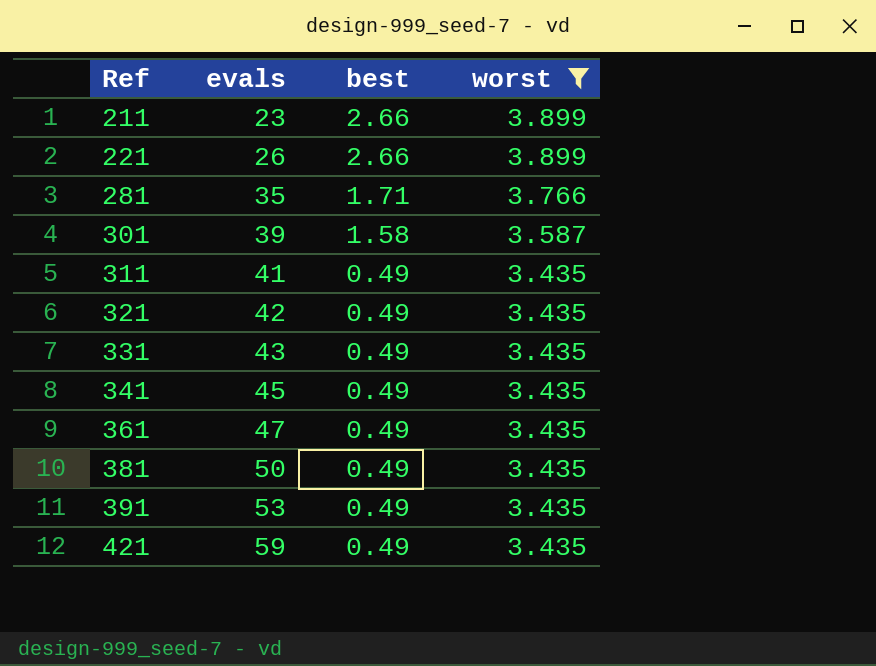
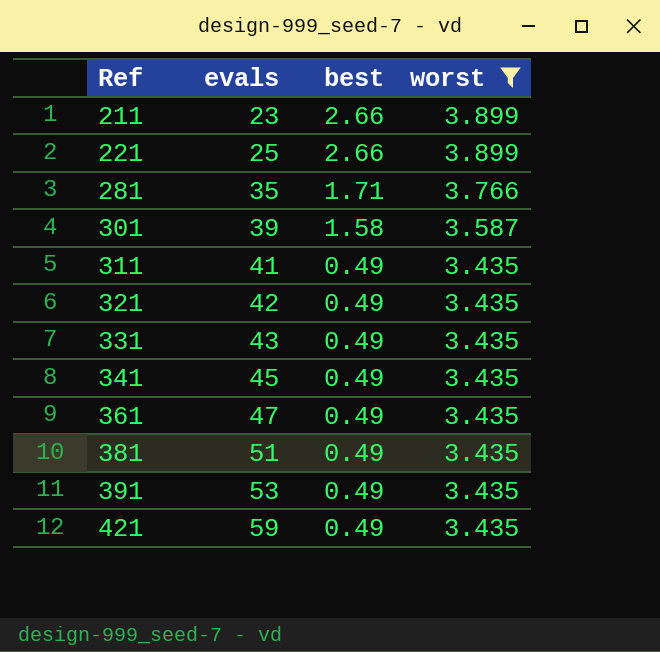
221 | evals: 26 -> 25
381 | evals: 50 -> 51

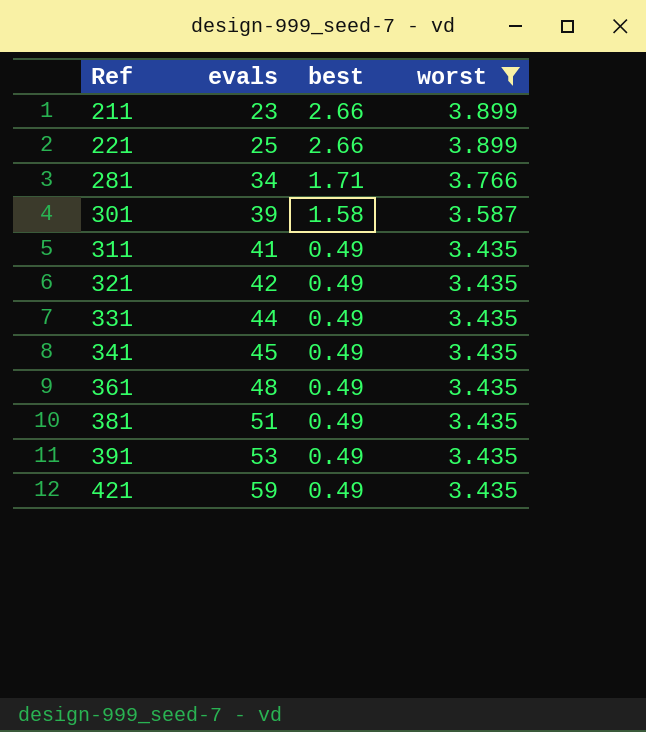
281 | evals: 35 -> 34
331 | evals: 43 -> 44
361 | evals: 47 -> 48

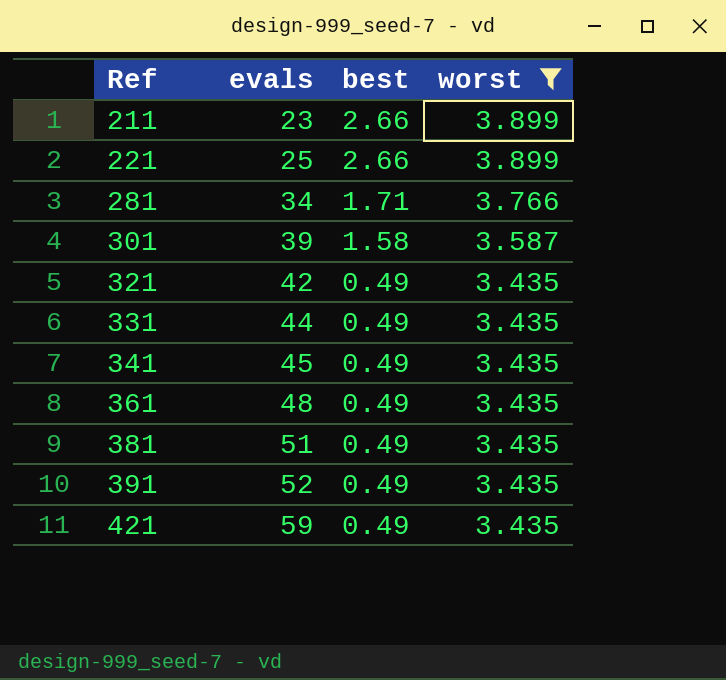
row 311: 41 | 0.49 | 3.435 -> none
391 | evals: 53 -> 52

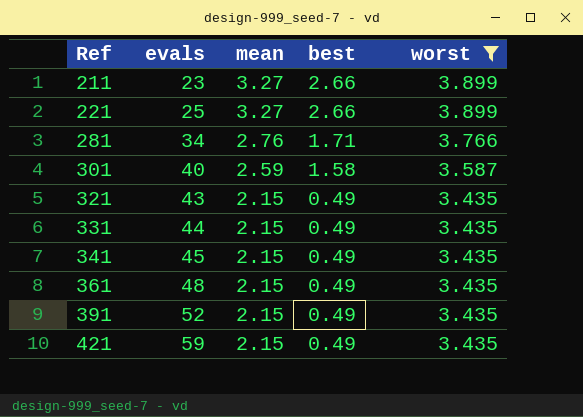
column mean | position: none -> 3
row 381: 51 | 0.49 | 3.435 -> none
301 | evals: 39 -> 40
321 | evals: 42 -> 43

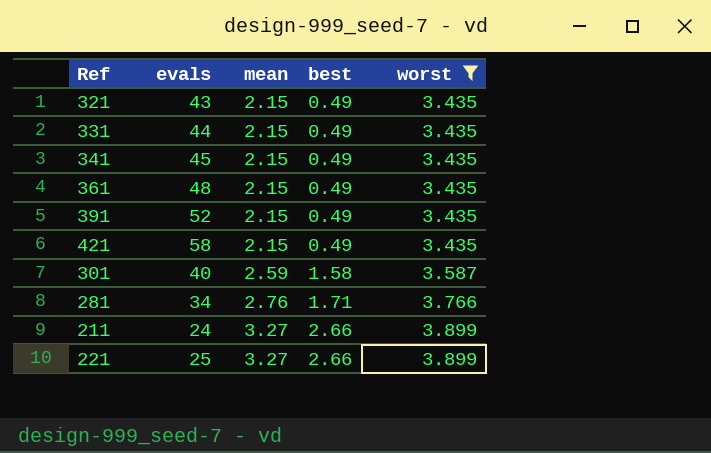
row order: Ref ascending -> mean ascending
421 | evals: 59 -> 58
211 | evals: 23 -> 24

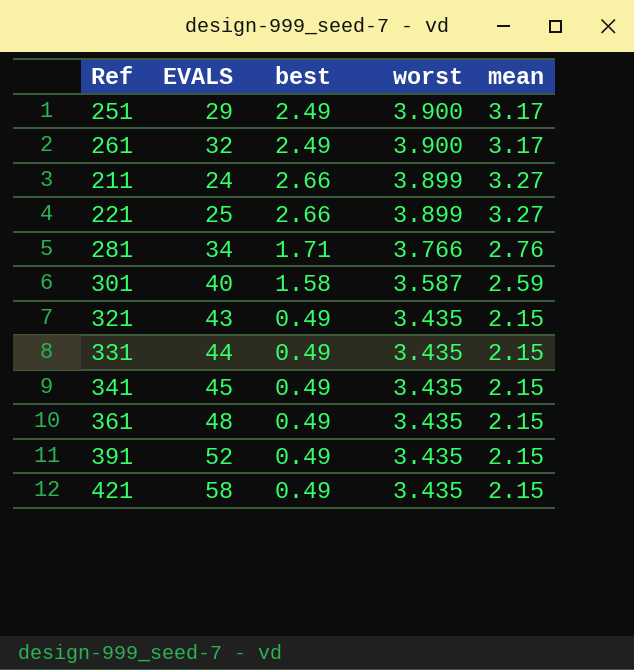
filter: worst != 3.900 -> none
row order: mean ascending -> worst descending
column name: evals -> EVALS
column mean | position: 3 -> 5

